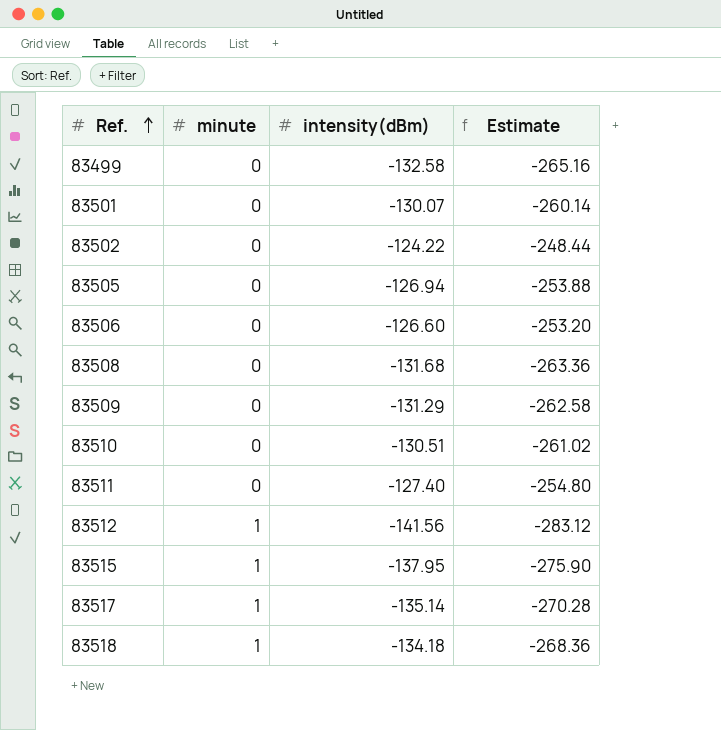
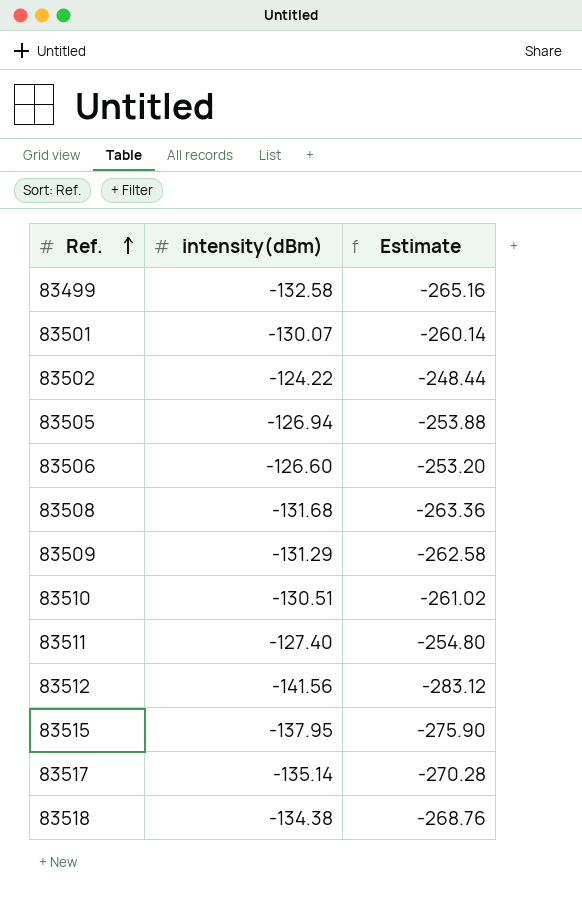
column minute | position: 2 -> none
83518 | intensity(dBm): -134.18 -> -134.38
83518 | Estimate: -268.36 -> -268.76

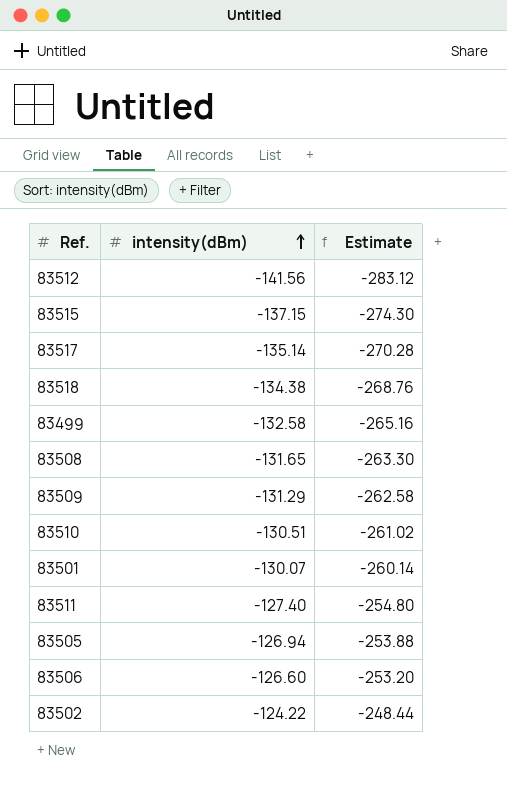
row order: Ref. ascending -> intensity(dBm) ascending
83515 | intensity(dBm): -137.95 -> -137.15
83515 | Estimate: -275.90 -> -274.30
83508 | intensity(dBm): -131.68 -> -131.65
83508 | Estimate: -263.36 -> -263.30

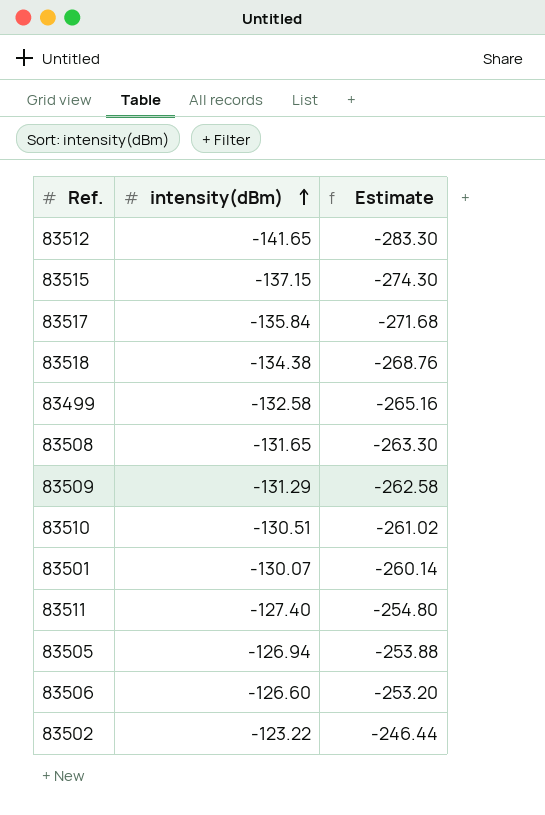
83512 | intensity(dBm): -141.56 -> -141.65
83512 | Estimate: -283.12 -> -283.30
83517 | intensity(dBm): -135.14 -> -135.84
83517 | Estimate: -270.28 -> -271.68
83502 | intensity(dBm): -124.22 -> -123.22
83502 | Estimate: -248.44 -> -246.44

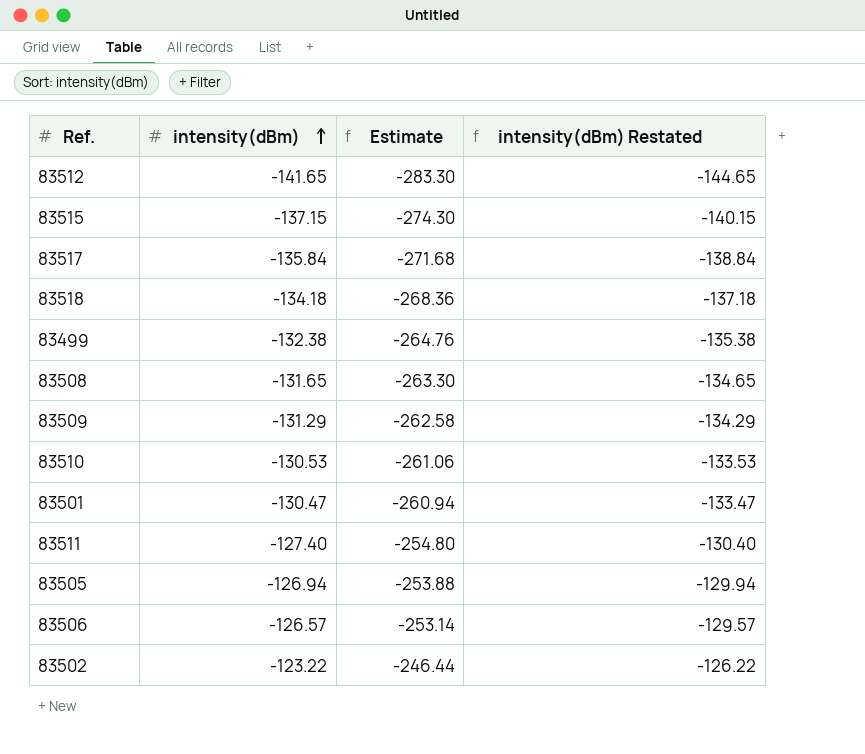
column intensity(dBm) Restated | formula: none -> [intensity(dBm)] - 3
83518 | intensity(dBm): -134.38 -> -134.18
83518 | Estimate: -268.76 -> -268.36
83499 | intensity(dBm): -132.58 -> -132.38
83499 | Estimate: -265.16 -> -264.76
83510 | intensity(dBm): -130.51 -> -130.53
83510 | Estimate: -261.02 -> -261.06
83501 | intensity(dBm): -130.07 -> -130.47
83501 | Estimate: -260.14 -> -260.94
83506 | intensity(dBm): -126.60 -> -126.57
83506 | Estimate: -253.20 -> -253.14

